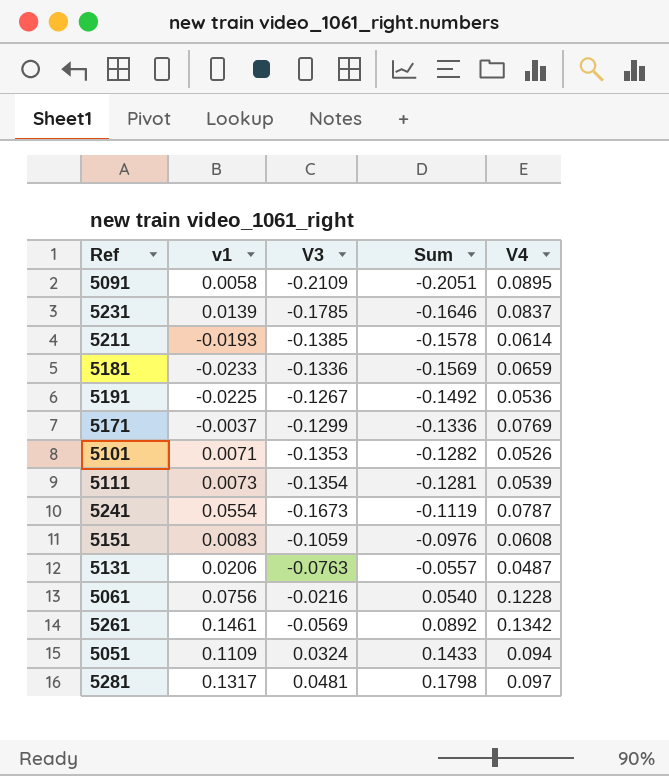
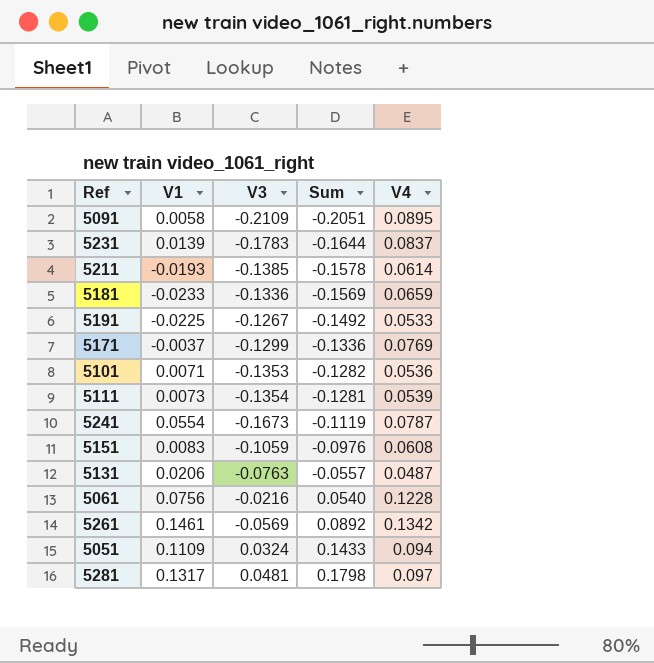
column name: v1 -> V1
5231 | V3: -0.1785 -> -0.1783
5231 | Sum: -0.1646 -> -0.1644
5191 | V4: 0.0536 -> 0.0533
5101 | V4: 0.0526 -> 0.0536

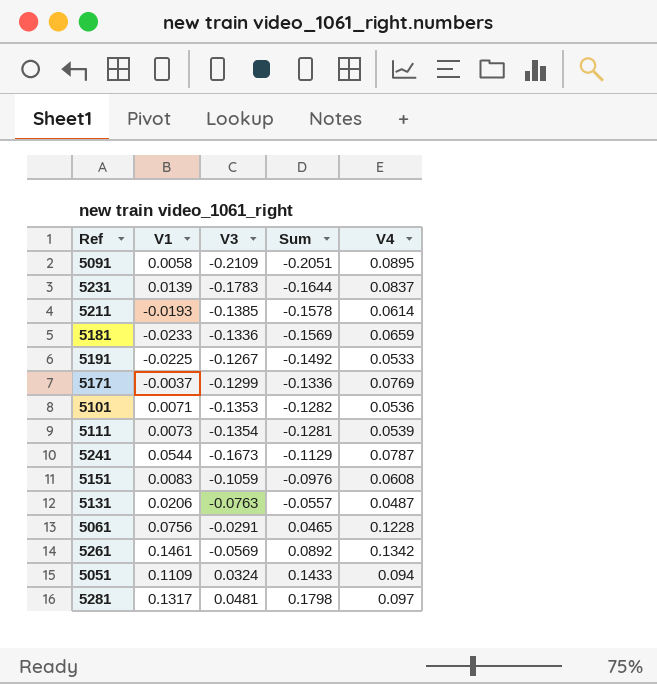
5241 | V1: 0.0554 -> 0.0544
5241 | Sum: -0.1119 -> -0.1129
5061 | V3: -0.0216 -> -0.0291
5061 | Sum: 0.0540 -> 0.0465

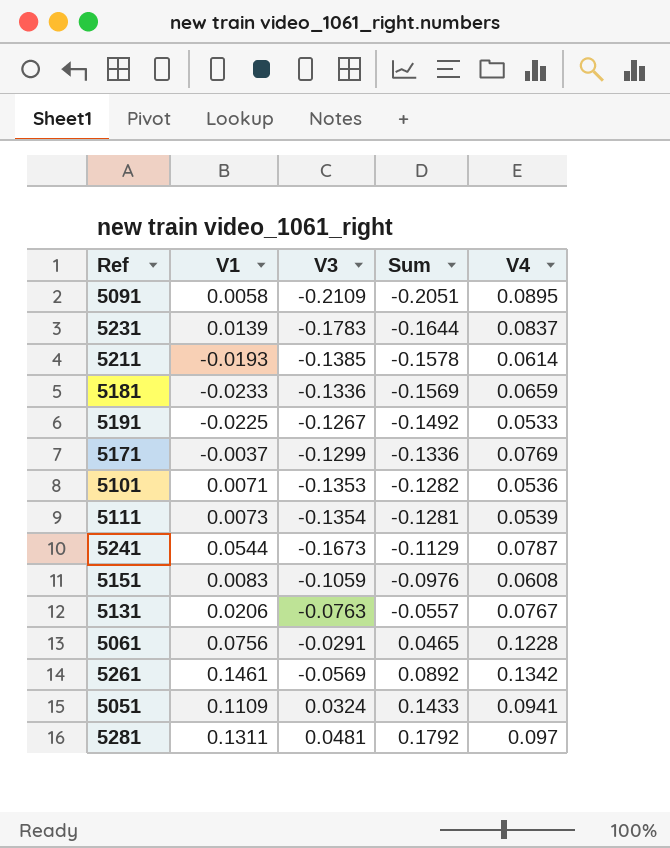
5131 | V4: 0.0487 -> 0.0767
5051 | V4: 0.094 -> 0.0941
5281 | V1: 0.1317 -> 0.1311
5281 | Sum: 0.1798 -> 0.1792

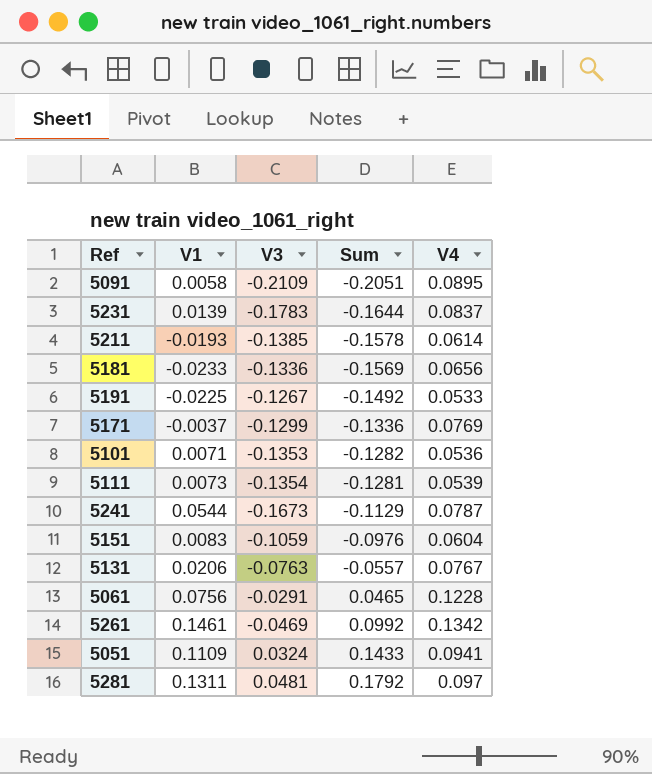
5181 | V4: 0.0659 -> 0.0656
5151 | V4: 0.0608 -> 0.0604
5261 | V3: -0.0569 -> -0.0469
5261 | Sum: 0.0892 -> 0.0992

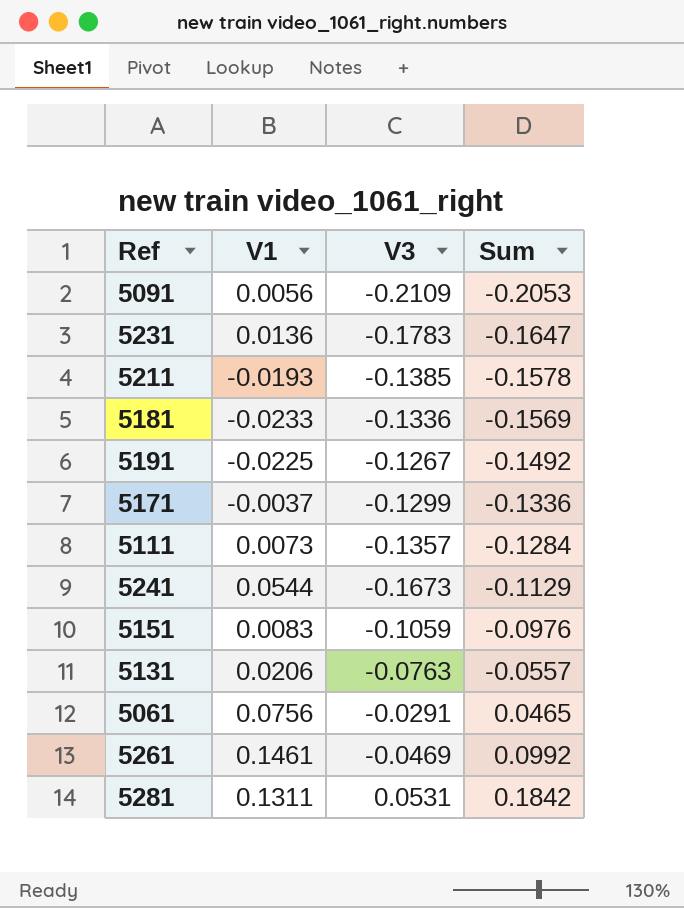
column V4 | position: 5 -> none
row 5101: 0.0071 | -0.1353 | -0.1282 | 0.0536 -> none
row 5051: 0.1109 | 0.0324 | 0.1433 | 0.0941 -> none
5091 | V1: 0.0058 -> 0.0056
5091 | Sum: -0.2051 -> -0.2053
5231 | V1: 0.0139 -> 0.0136
5231 | Sum: -0.1644 -> -0.1647
5111 | V3: -0.1354 -> -0.1357
5111 | Sum: -0.1281 -> -0.1284
5281 | V3: 0.0481 -> 0.0531
5281 | Sum: 0.1792 -> 0.1842

